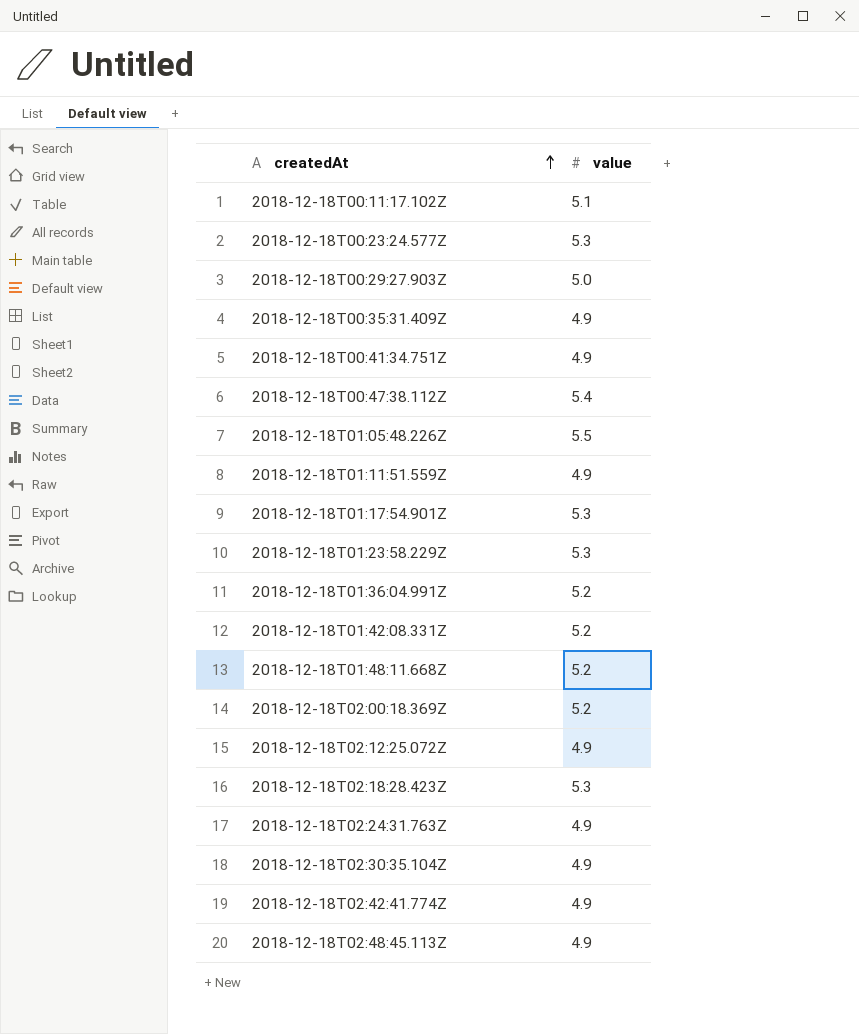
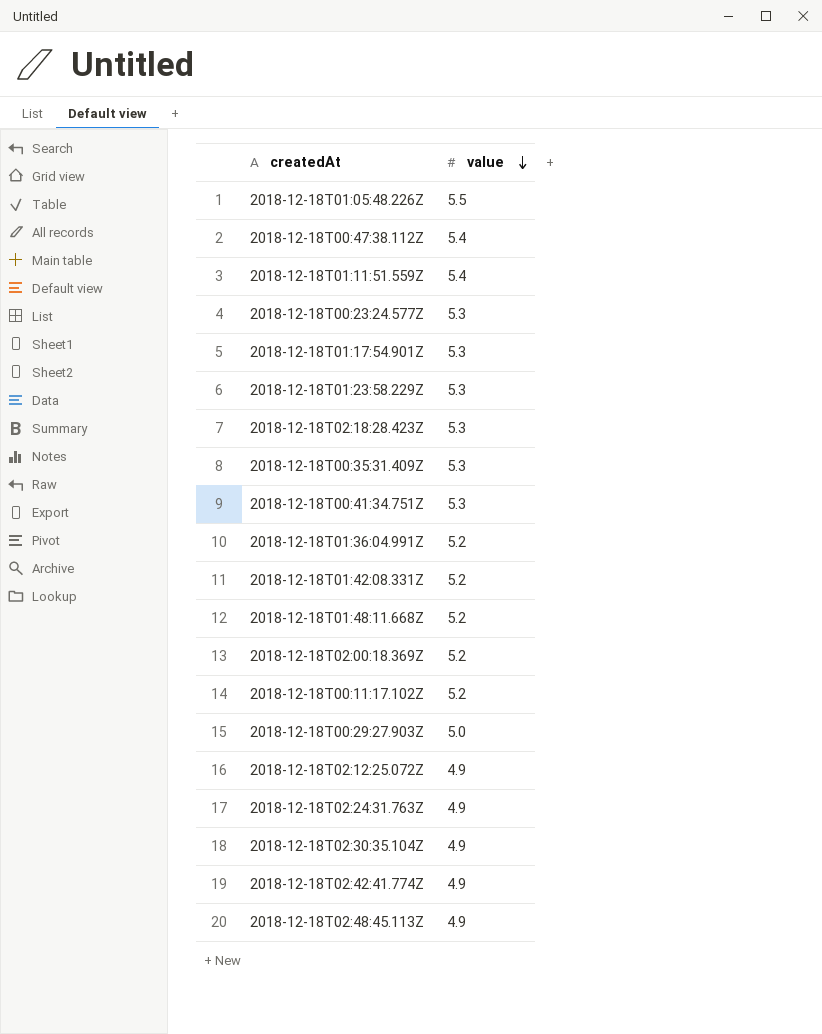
row order: createdAt ascending -> value descending
2018-12-18T01:11:51.559Z | value: 4.9 -> 5.4
2018-12-18T00:35:31.409Z | value: 4.9 -> 5.3
2018-12-18T00:41:34.751Z | value: 4.9 -> 5.3
2018-12-18T00:11:17.102Z | value: 5.1 -> 5.2

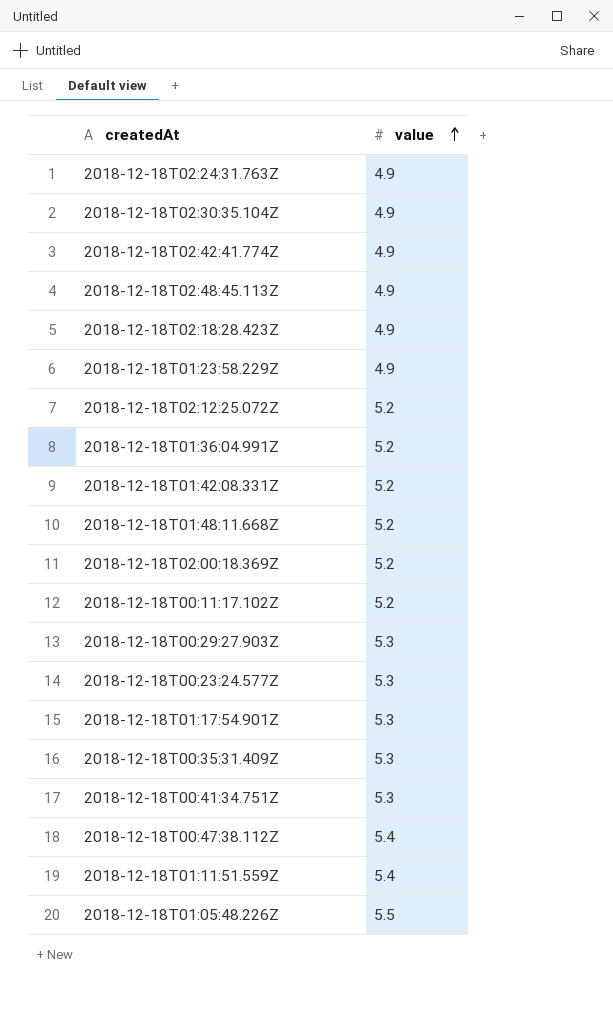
row order: value descending -> value ascending
2018-12-18T02:18:28.423Z | value: 5.3 -> 4.9
2018-12-18T01:23:58.229Z | value: 5.3 -> 4.9
2018-12-18T02:12:25.072Z | value: 4.9 -> 5.2
2018-12-18T00:29:27.903Z | value: 5.0 -> 5.3

